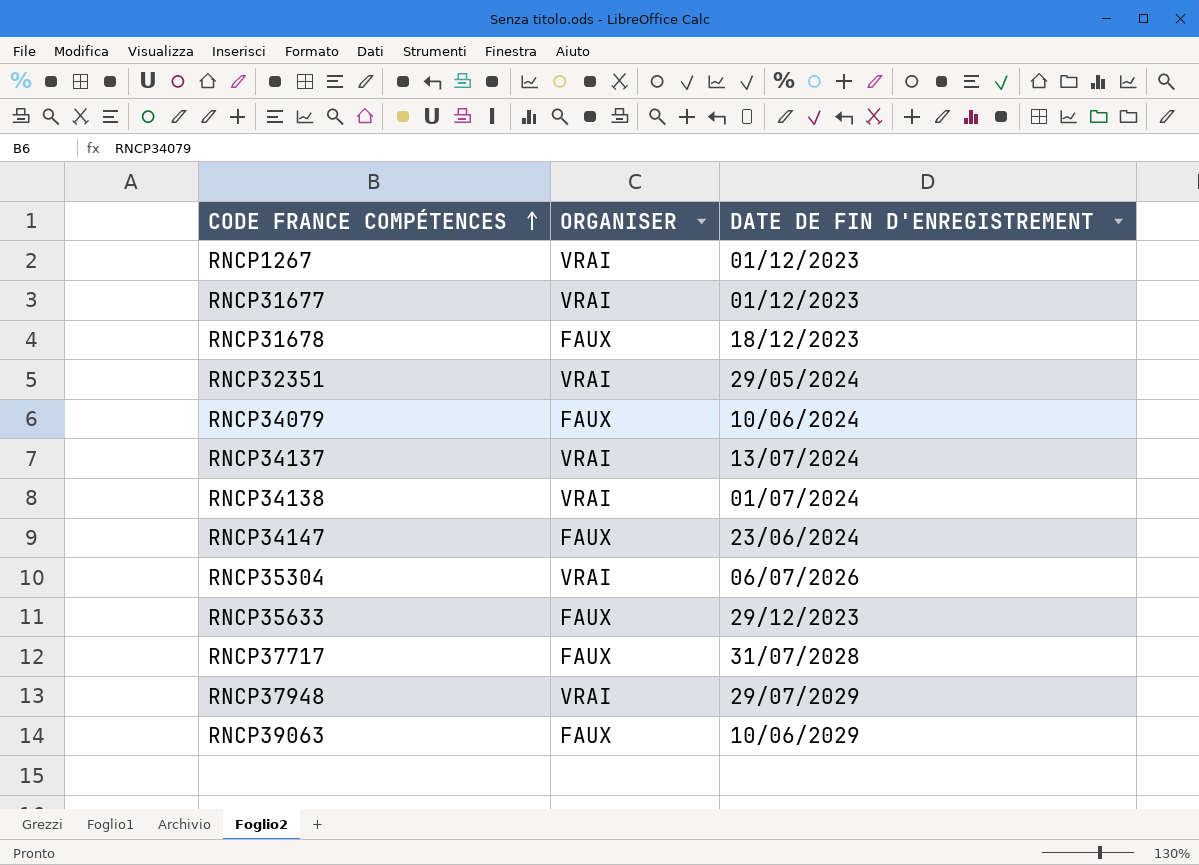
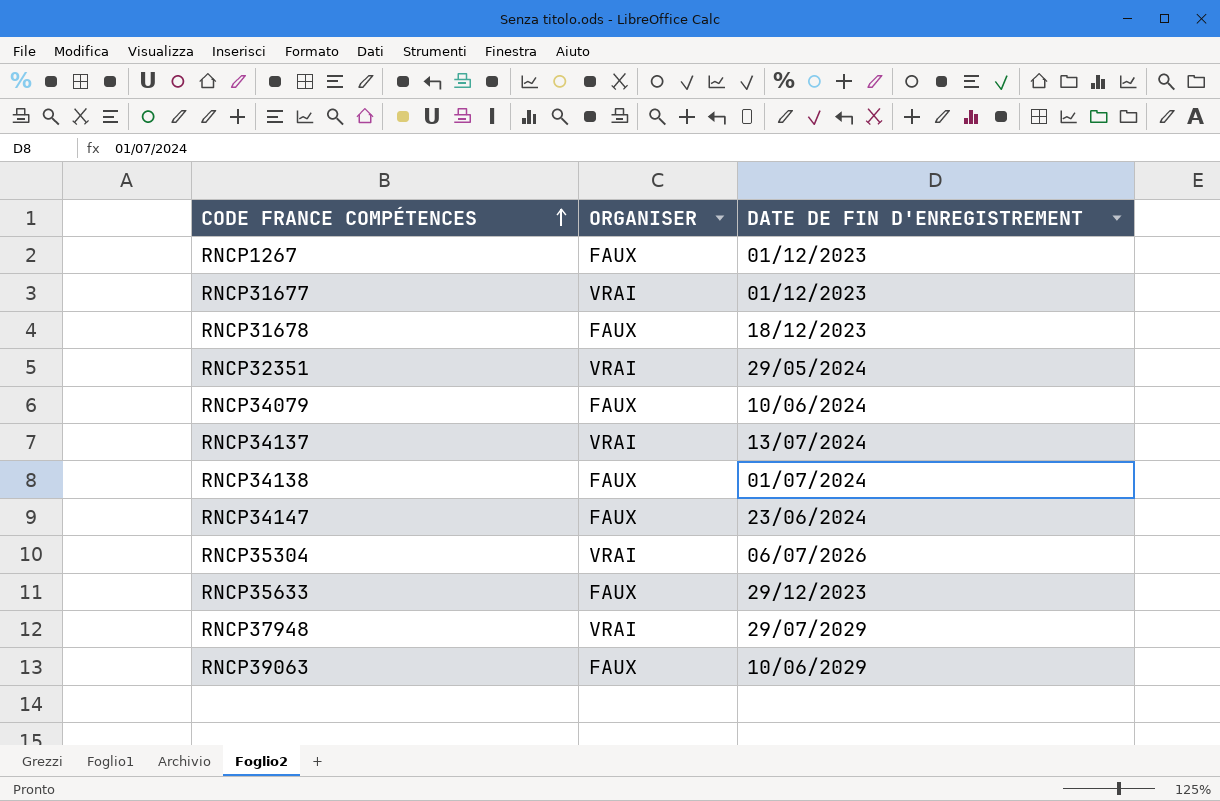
row RNCP37717: FAUX | 31/07/2028 -> none
RNCP1267 | ORGANISER: VRAI -> FAUX
RNCP34138 | ORGANISER: VRAI -> FAUX

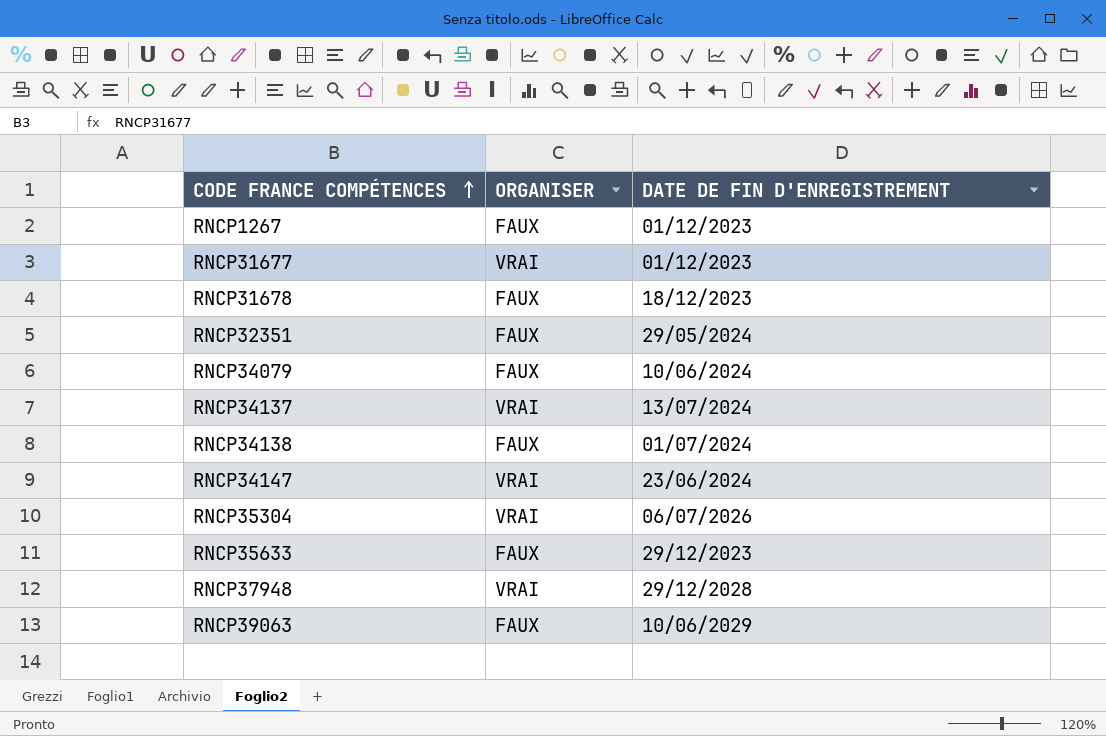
RNCP32351 | ORGANISER: VRAI -> FAUX
RNCP34147 | ORGANISER: FAUX -> VRAI
RNCP37948 | DATE DE FIN D'ENREGISTREMENT: 29/07/2029 -> 29/12/2028

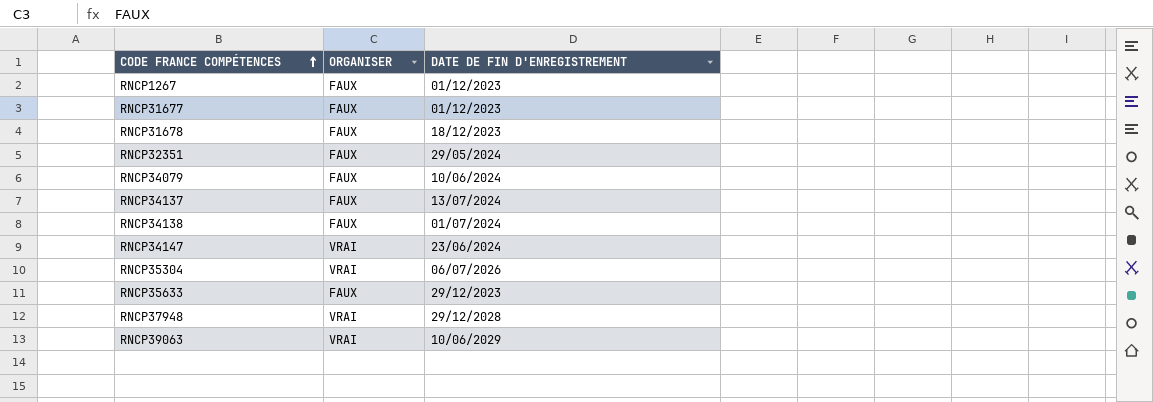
RNCP31677 | ORGANISER: VRAI -> FAUX
RNCP34137 | ORGANISER: VRAI -> FAUX
RNCP39063 | ORGANISER: FAUX -> VRAI

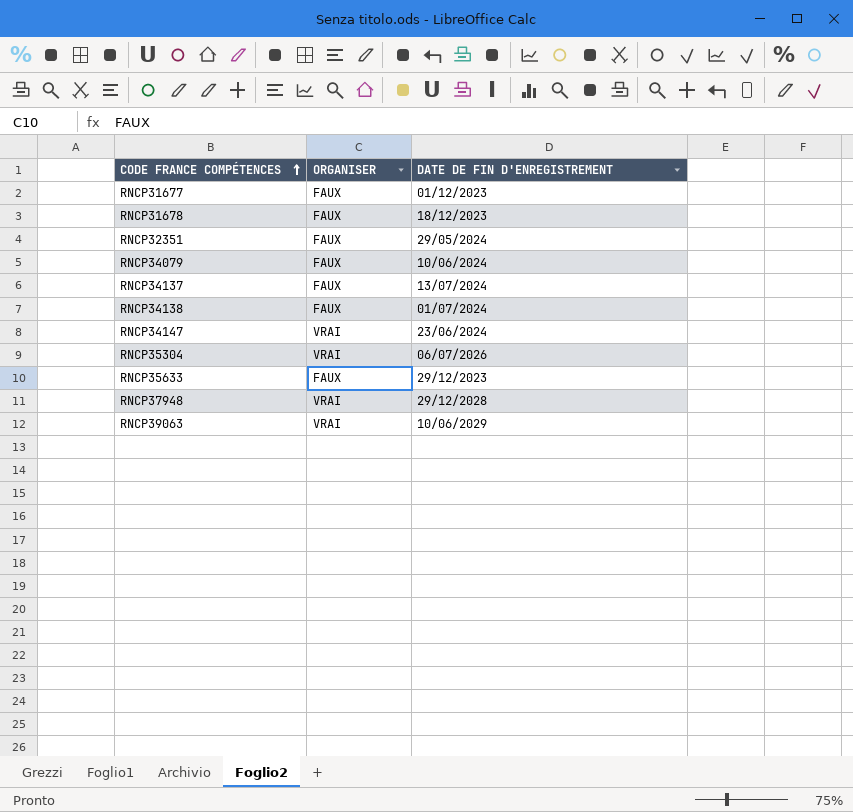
row RNCP1267: FAUX | 01/12/2023 -> none

